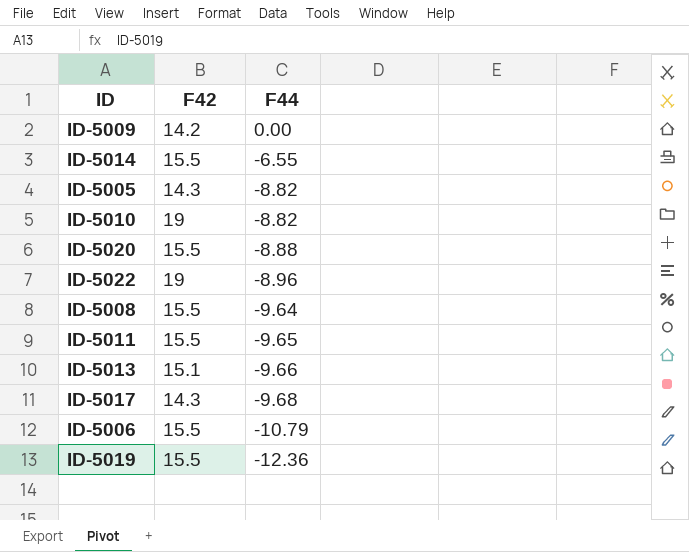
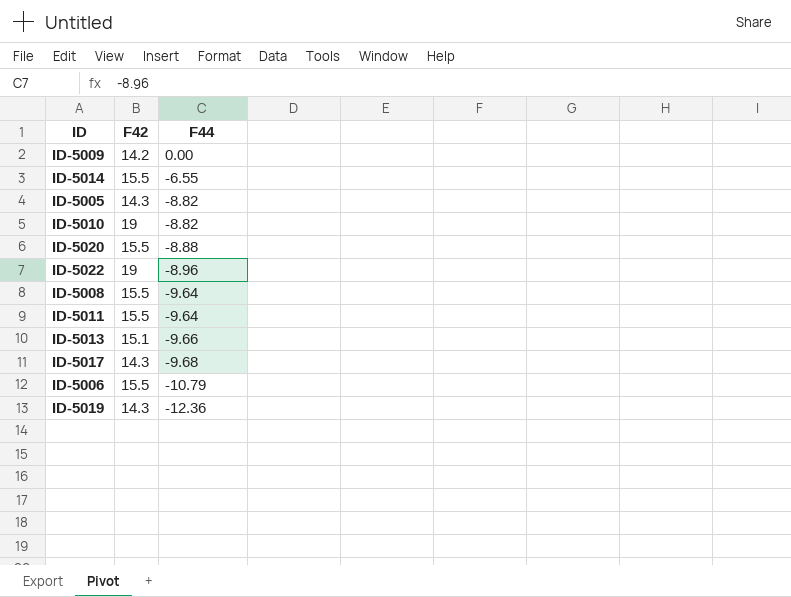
ID-5011 | F44: -9.65 -> -9.64
ID-5019 | F42: 15.5 -> 14.3

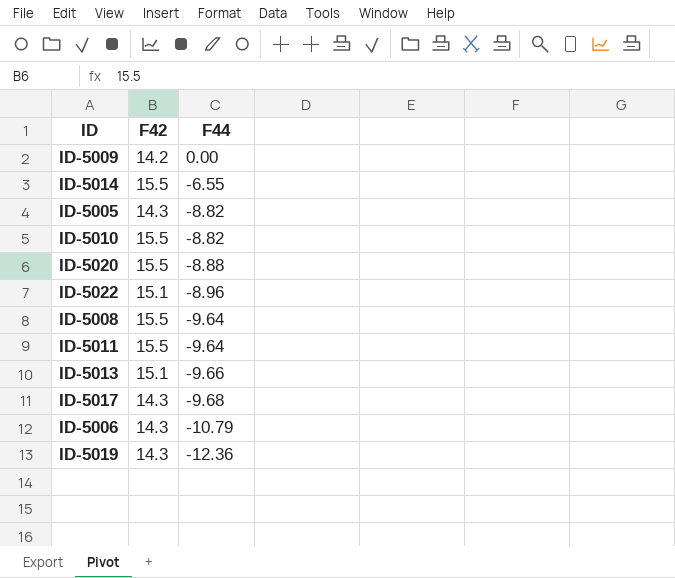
ID-5010 | F42: 19 -> 15.5
ID-5022 | F42: 19 -> 15.1
ID-5006 | F42: 15.5 -> 14.3

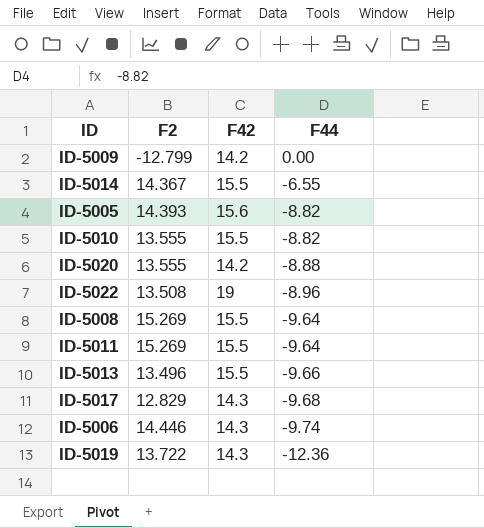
column F2 | position: none -> 2
ID-5005 | F42: 14.3 -> 15.6
ID-5020 | F42: 15.5 -> 14.2
ID-5022 | F42: 15.1 -> 19
ID-5013 | F42: 15.1 -> 15.5
ID-5006 | F44: -10.79 -> -9.74

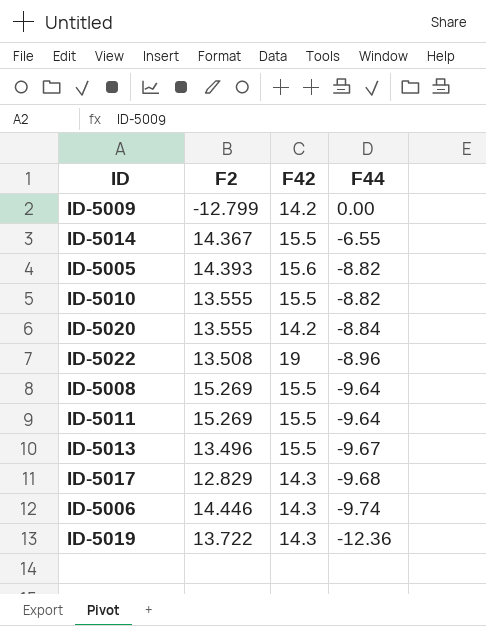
ID-5020 | F44: -8.88 -> -8.84
ID-5013 | F44: -9.66 -> -9.67

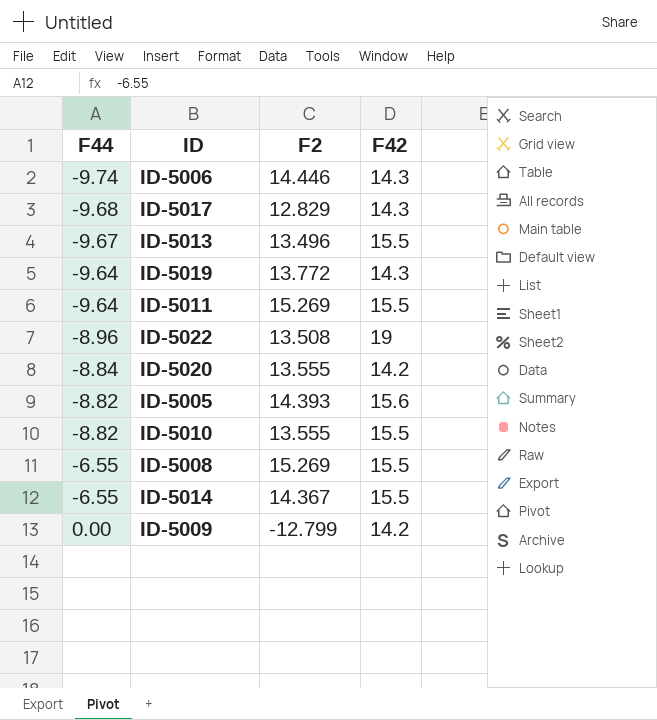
row order: F44 descending -> F44 ascending
column F44 | position: 4 -> 1
ID-5019 | F44: -12.36 -> -9.64
ID-5019 | F2: 13.722 -> 13.772
ID-5008 | F44: -9.64 -> -6.55

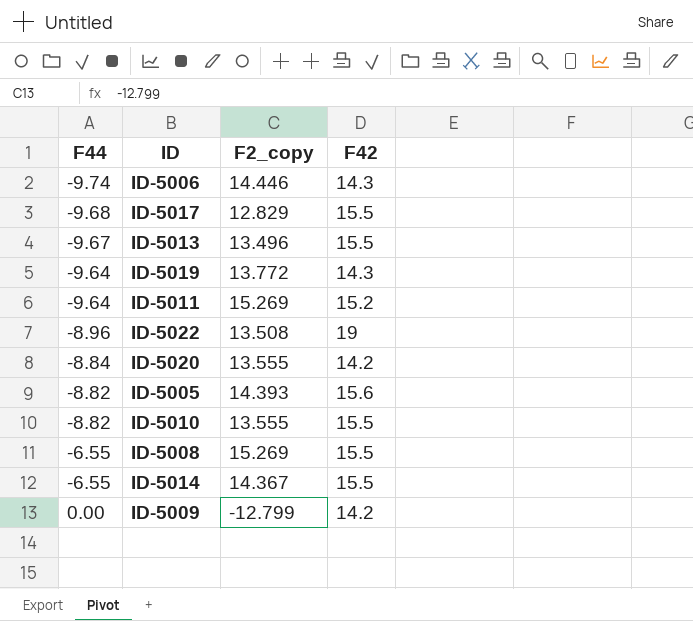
column name: F2 -> F2_copy
ID-5017 | F42: 14.3 -> 15.5
ID-5011 | F42: 15.5 -> 15.2

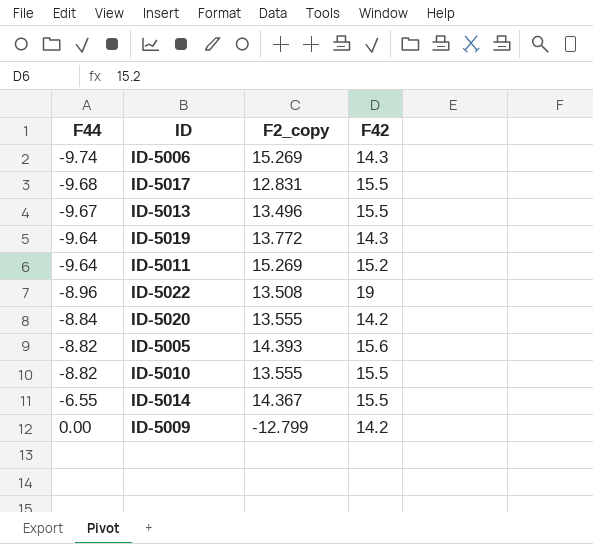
row ID-5008: -6.55 | 15.269 | 15.5 -> none
ID-5006 | F2_copy: 14.446 -> 15.269
ID-5017 | F2_copy: 12.829 -> 12.831

